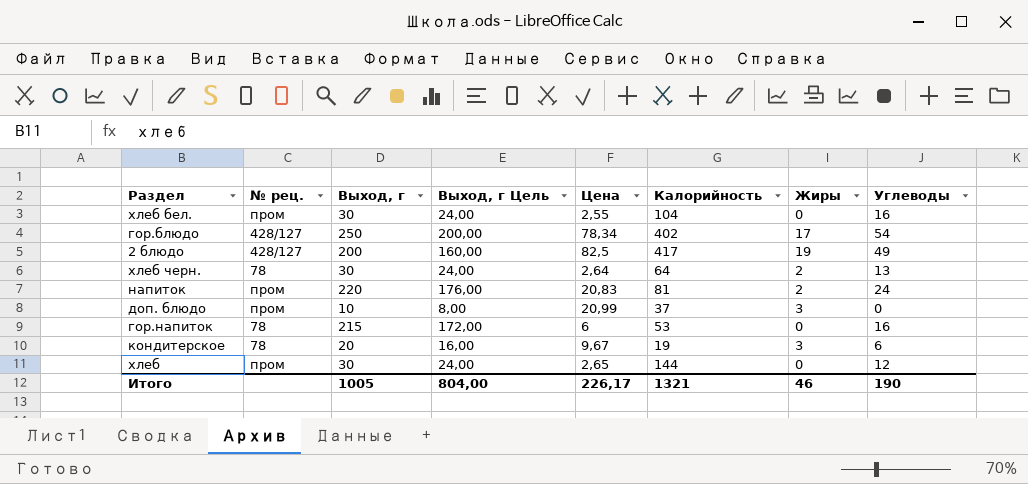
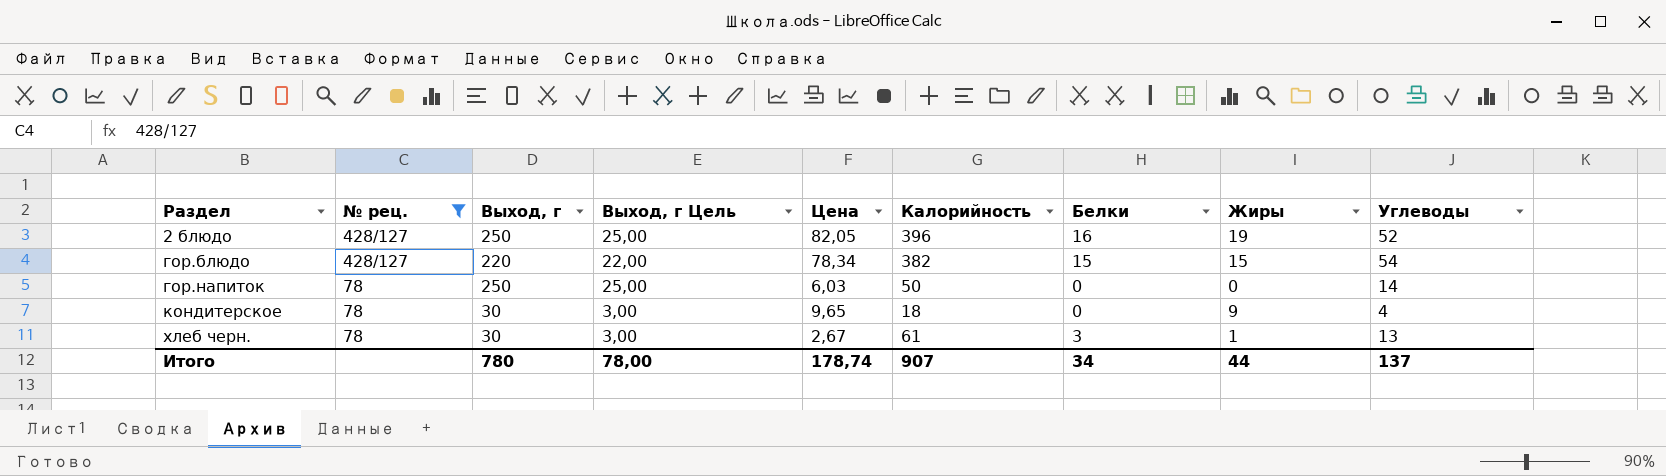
filter: none -> № рец. != пром
row order: none -> Раздел ascending
column Выход, г Цель | formula: [Выход, г] * 0,8 -> [Выход, г] * 0,1
column Белки | position: none -> 7
2 блюдо | Выход, г: 200 -> 250
2 блюдо | Цена: 82,5 -> 82,05
2 блюдо | Калорийность: 417 -> 396
2 блюдо | Углеводы: 49 -> 52
гор.блюдо | Выход, г: 250 -> 220
гор.блюдо | Калорийность: 402 -> 382
гор.блюдо | Жиры: 17 -> 15
гор.напиток | Выход, г: 215 -> 250
гор.напиток | Цена: 6 -> 6,03
гор.напиток | Калорийность: 53 -> 50
гор.напиток | Углеводы: 16 -> 14
кондитерское | Выход, г: 20 -> 30
кондитерское | Цена: 9,67 -> 9,65
кондитерское | Калорийность: 19 -> 18
кондитерское | Жиры: 3 -> 9
кондитерское | Углеводы: 6 -> 4
хлеб черн. | Цена: 2,64 -> 2,67
хлеб черн. | Калорийность: 64 -> 61
хлеб черн. | Жиры: 2 -> 1
Итого | Выход, г: 1005 -> 780
Итого | Выход, г Цель: 804,00 -> 78,00
Итого | Цена: 226,17 -> 178,74
Итого | Калорийность: 1321 -> 907
Итого | Жиры: 46 -> 44
Итого | Углеводы: 190 -> 137

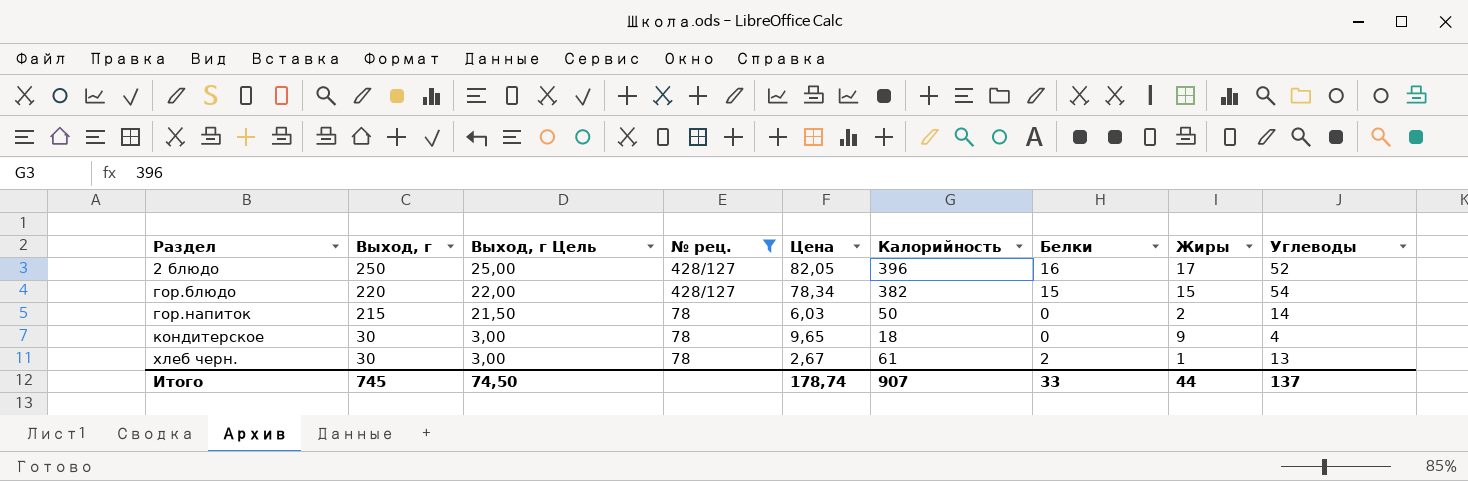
column № рец. | position: 2 -> 4
2 блюдо | Жиры: 19 -> 17
гор.напиток | Выход, г: 250 -> 215
гор.напиток | Выход, г Цель: 25,00 -> 21,50
гор.напиток | Жиры: 0 -> 2
хлеб черн. | Белки: 3 -> 2
Итого | Выход, г: 780 -> 745
Итого | Выход, г Цель: 78,00 -> 74,50
Итого | Белки: 34 -> 33

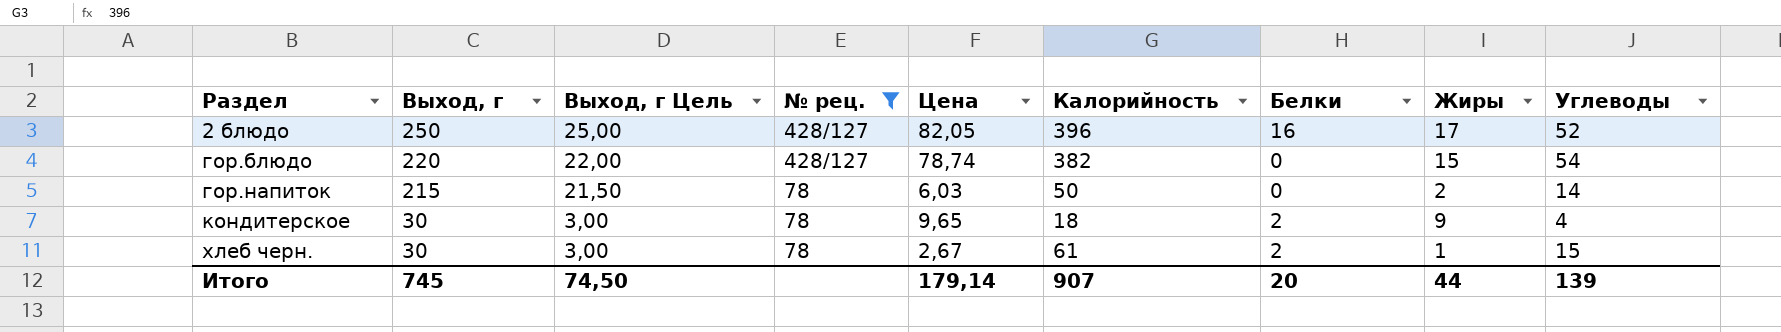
гор.блюдо | Цена: 78,34 -> 78,74
гор.блюдо | Белки: 15 -> 0
кондитерское | Белки: 0 -> 2
хлеб черн. | Углеводы: 13 -> 15
Итого | Цена: 178,74 -> 179,14
Итого | Белки: 33 -> 20
Итого | Углеводы: 137 -> 139

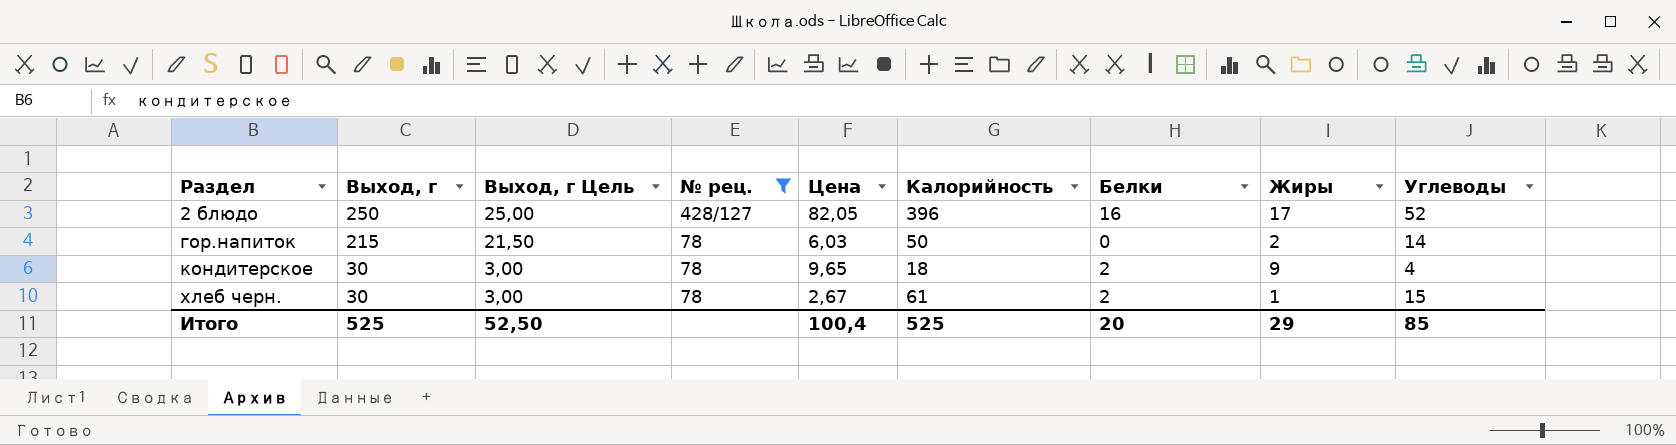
row гор.блюдо: 220 | 22,00 | 428/127 | 78,74 | 382 | 0 | 15 | 54 -> none
Итого | Выход, г: 745 -> 525
Итого | Выход, г Цель: 74,50 -> 52,50
Итого | Цена: 179,14 -> 100,4
Итого | Калорийность: 907 -> 525
Итого | Жиры: 44 -> 29
Итого | Углеводы: 139 -> 85

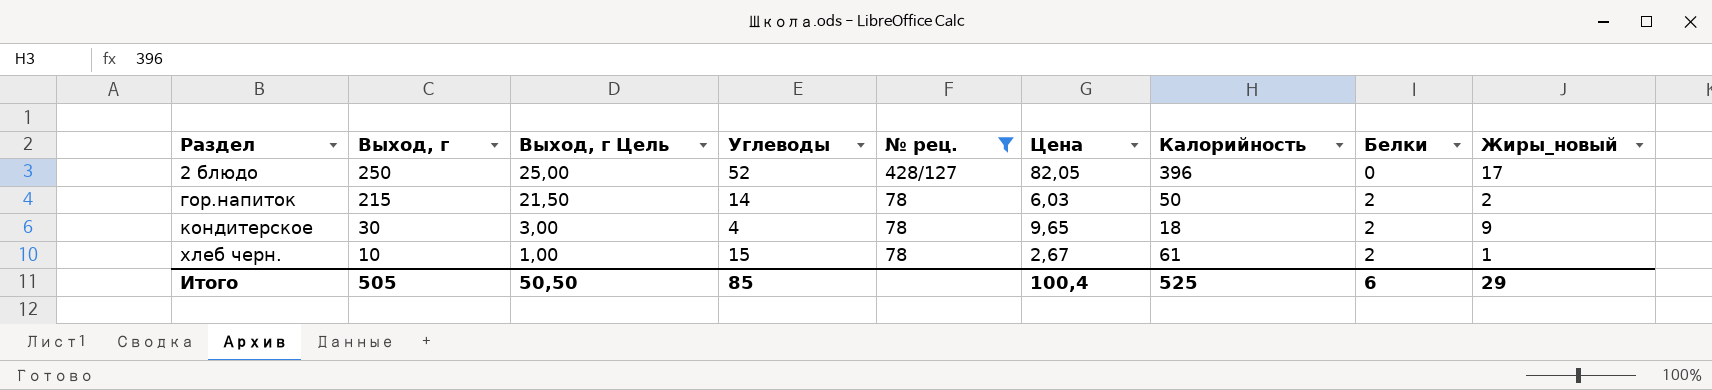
column Углеводы | position: 9 -> 4
column name: Жиры -> Жиры_новый
2 блюдо | Белки: 16 -> 0
гор.напиток | Белки: 0 -> 2
хлеб черн. | Выход, г: 30 -> 10
хлеб черн. | Выход, г Цель: 3,00 -> 1,00
Итого | Выход, г: 525 -> 505
Итого | Выход, г Цель: 52,50 -> 50,50
Итого | Белки: 20 -> 6

